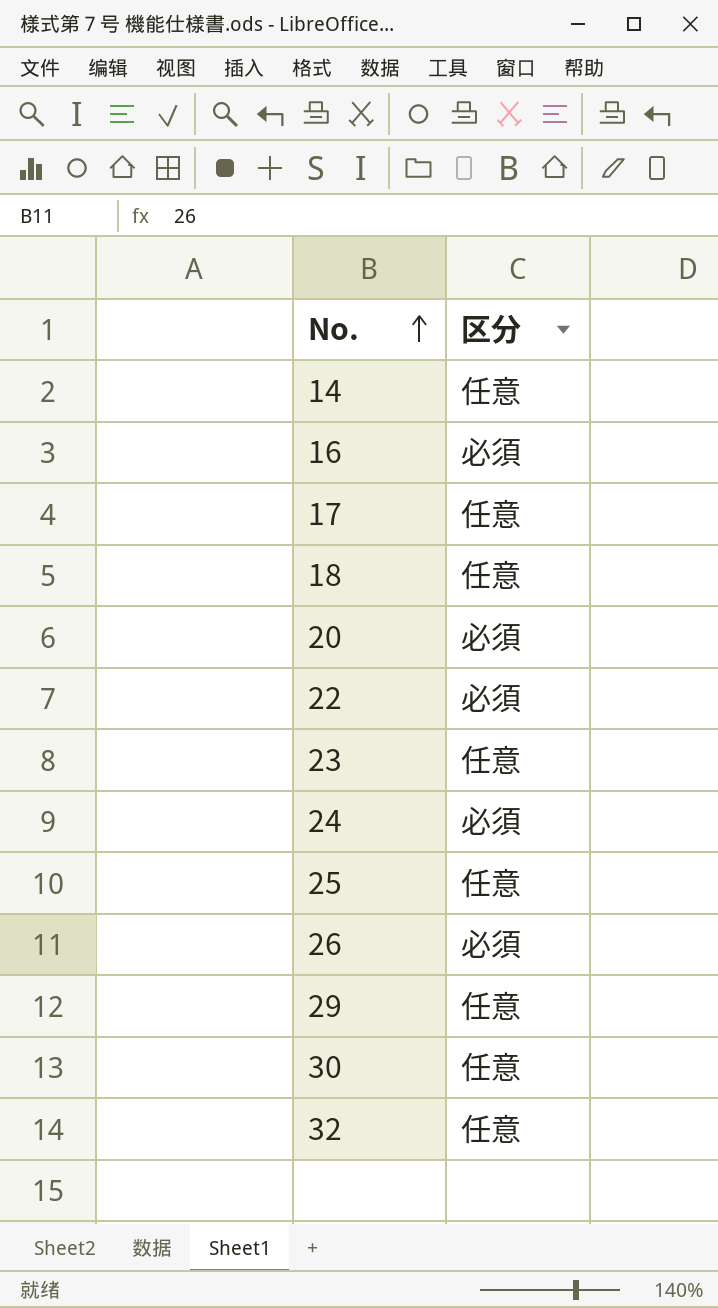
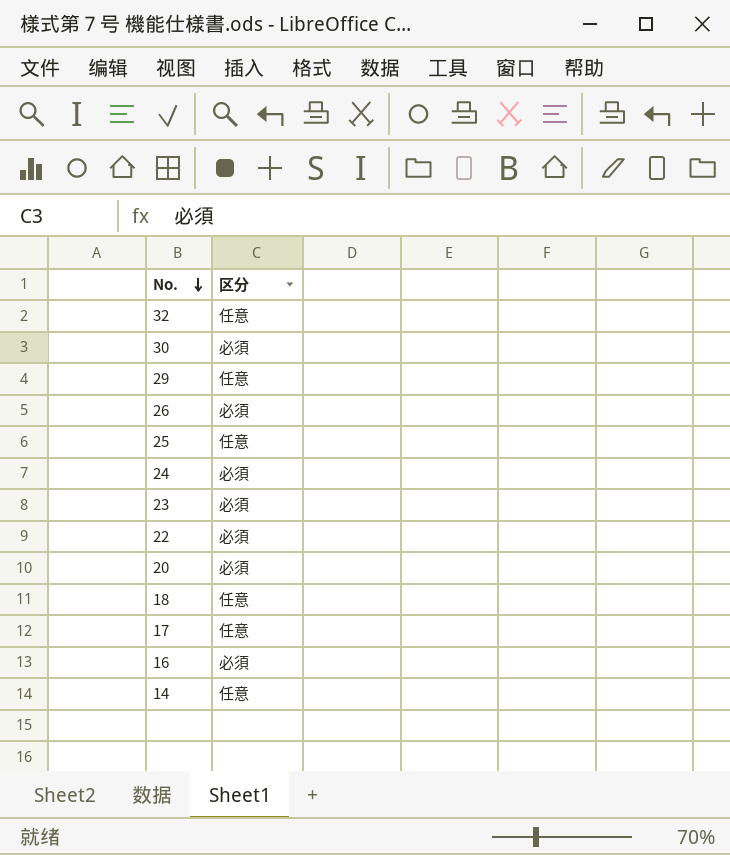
row order: No. ascending -> No. descending
30 | 区分: 任意 -> 必須
23 | 区分: 任意 -> 必須

